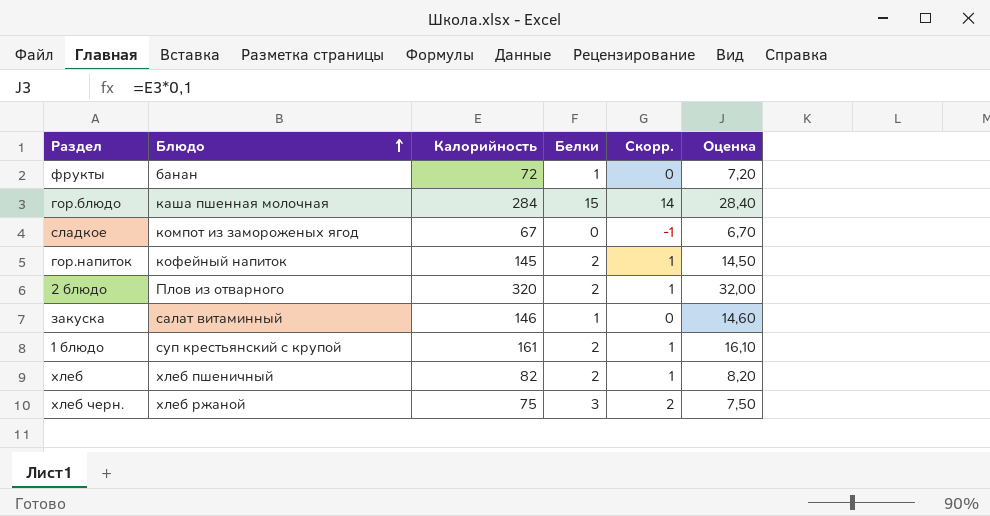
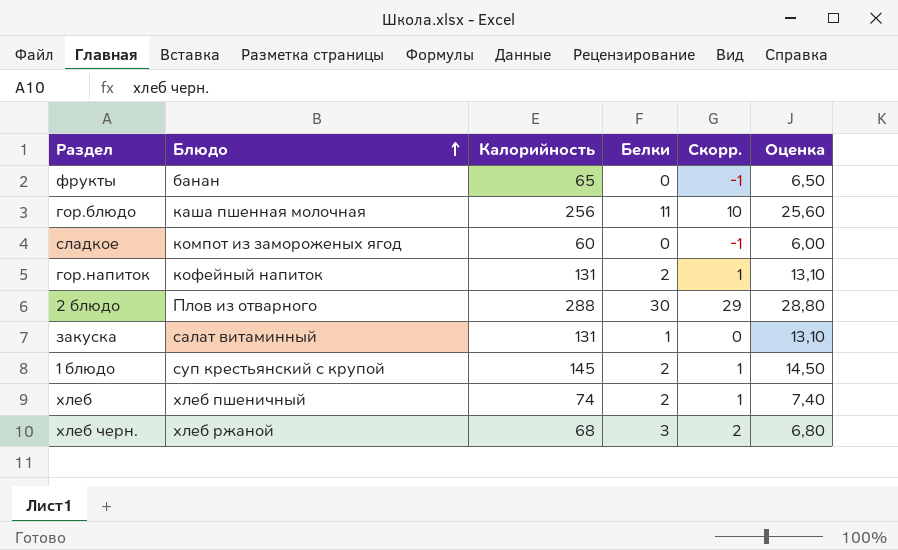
фрукты | Калорийность: 72 -> 65
фрукты | Белки: 1 -> 0
фрукты | Скорр.: 0 -> -1
фрукты | Оценка: 7,20 -> 6,50
гор.блюдо | Калорийность: 284 -> 256
гор.блюдо | Белки: 15 -> 11
гор.блюдо | Скорр.: 14 -> 10
гор.блюдо | Оценка: 28,40 -> 25,60
сладкое | Калорийность: 67 -> 60
сладкое | Оценка: 6,70 -> 6,00
гор.напиток | Калорийность: 145 -> 131
гор.напиток | Оценка: 14,50 -> 13,10
2 блюдо | Калорийность: 320 -> 288
2 блюдо | Белки: 2 -> 30
2 блюдо | Скорр.: 1 -> 29
2 блюдо | Оценка: 32,00 -> 28,80
закуска | Калорийность: 146 -> 131
закуска | Оценка: 14,60 -> 13,10
1 блюдо | Калорийность: 161 -> 145
1 блюдо | Оценка: 16,10 -> 14,50
хлеб | Калорийность: 82 -> 74
хлеб | Оценка: 8,20 -> 7,40
хлеб черн. | Калорийность: 75 -> 68
хлеб черн. | Оценка: 7,50 -> 6,80

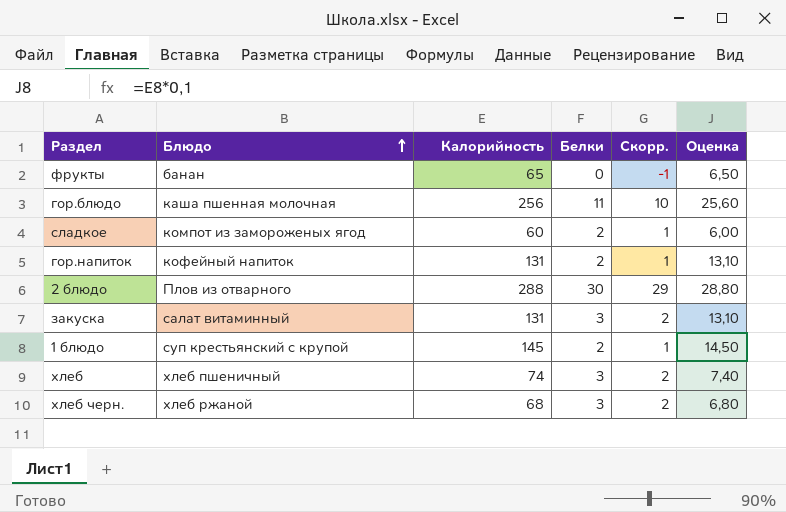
сладкое | Белки: 0 -> 2
сладкое | Скорр.: -1 -> 1
закуска | Белки: 1 -> 3
закуска | Скорр.: 0 -> 2
хлеб | Белки: 2 -> 3
хлеб | Скорр.: 1 -> 2

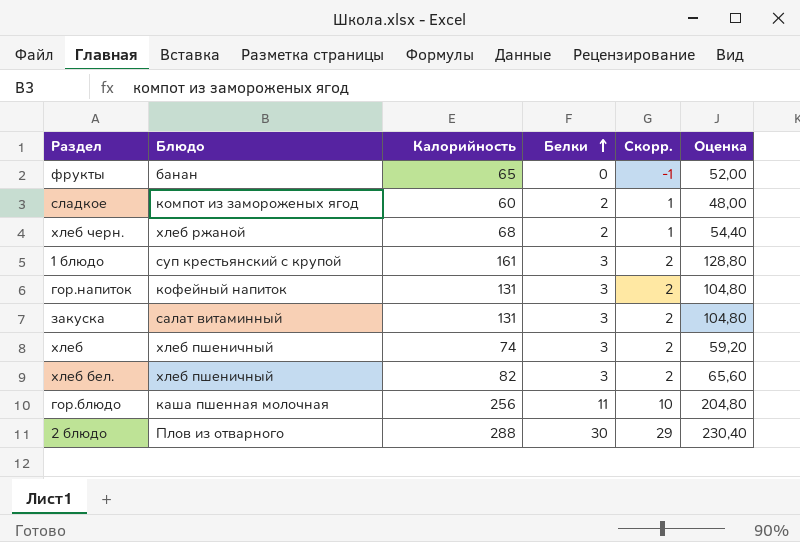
row order: Блюдо ascending -> Белки ascending
column Оценка | formula: [Калорийность] * 0,1 -> [Калорийность] * 0,8
хлеб черн. | Белки: 3 -> 2
хлеб черн. | Скорр.: 2 -> 1
1 блюдо | Калорийность: 145 -> 161
1 блюдо | Белки: 2 -> 3
1 блюдо | Скорр.: 1 -> 2
гор.напиток | Белки: 2 -> 3
гор.напиток | Скорр.: 1 -> 2
row хлеб бел.: none -> хлеб пшеничный | 82 | 3 | 2 | 65,60

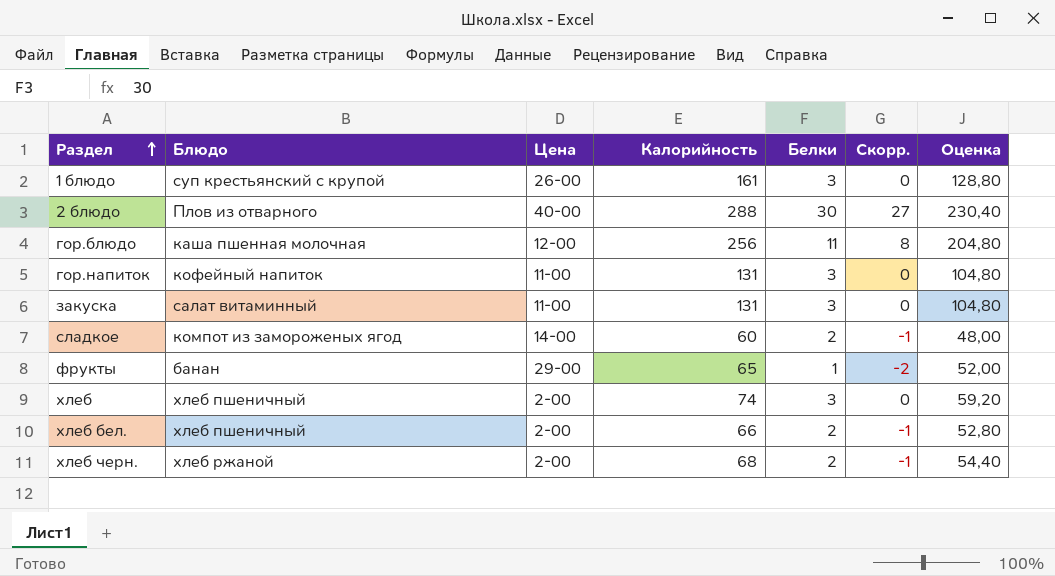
row order: Белки ascending -> Раздел ascending
column Цена | position: none -> 3
column Скорр. | formula: [Белки] - 1 -> [Белки] - 3
фрукты | Белки: 0 -> 1
хлеб бел. | Калорийность: 82 -> 66
хлеб бел. | Белки: 3 -> 2
хлеб бел. | Оценка: 65,60 -> 52,80

